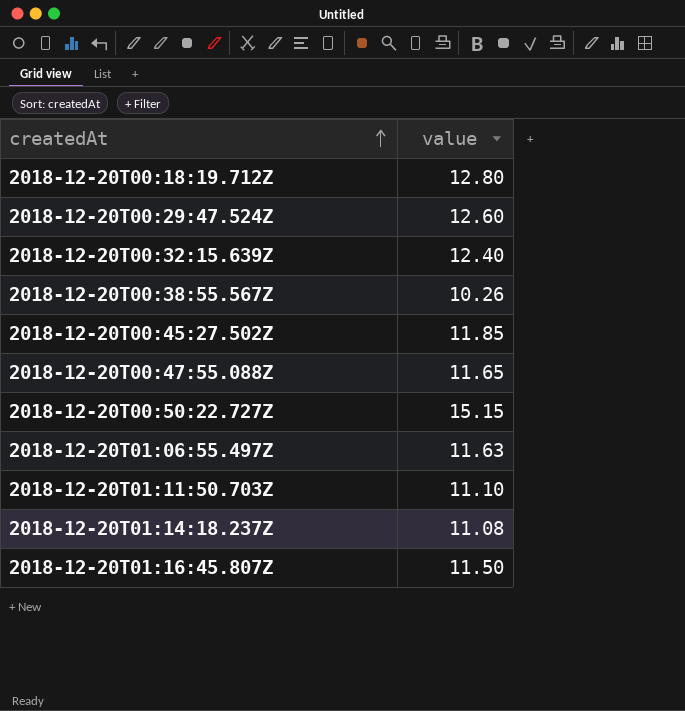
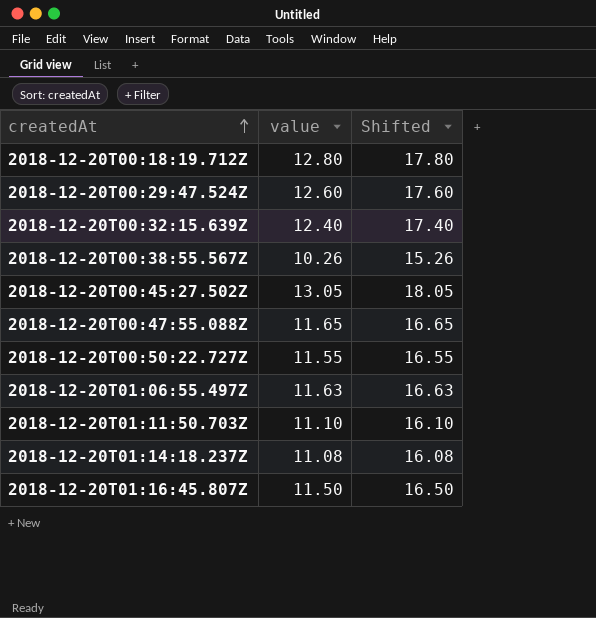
column Shifted | formula: none -> [value] + 5
2018-12-20T00:45:27.502Z | value: 11.85 -> 13.05
2018-12-20T00:50:22.727Z | value: 15.15 -> 11.55

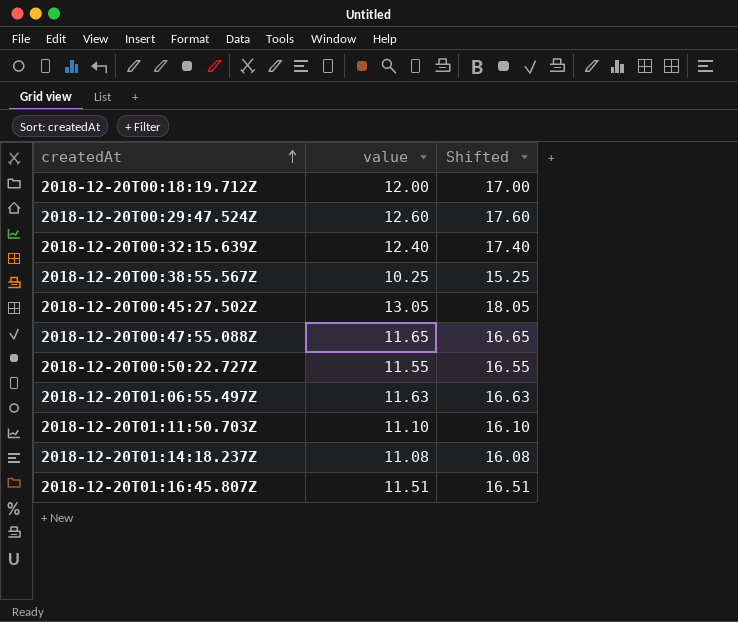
2018-12-20T00:18:19.712Z | value: 12.80 -> 12.00
2018-12-20T00:18:19.712Z | Shifted: 17.80 -> 17.00
2018-12-20T00:38:55.567Z | value: 10.26 -> 10.25
2018-12-20T00:38:55.567Z | Shifted: 15.26 -> 15.25
2018-12-20T01:16:45.807Z | value: 11.50 -> 11.51
2018-12-20T01:16:45.807Z | Shifted: 16.50 -> 16.51

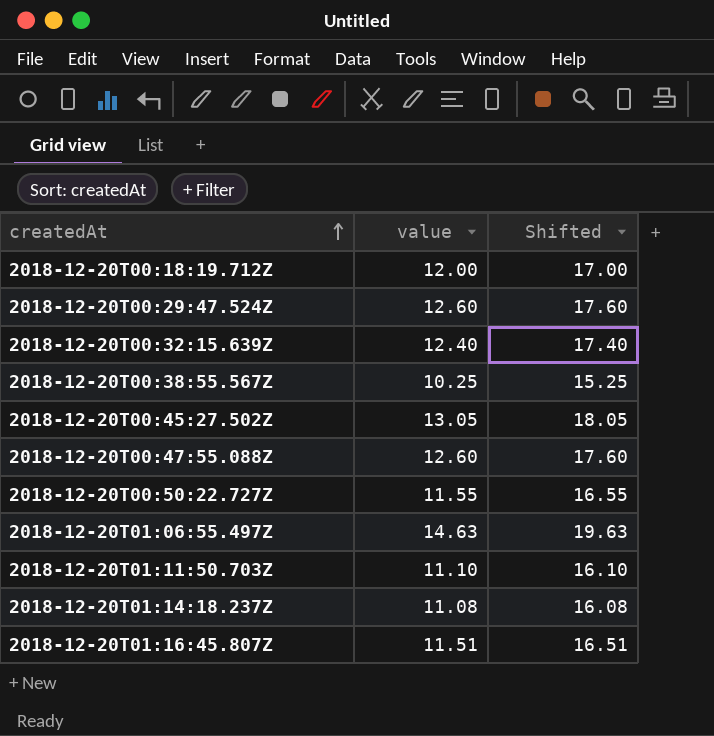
2018-12-20T00:47:55.088Z | value: 11.65 -> 12.60
2018-12-20T00:47:55.088Z | Shifted: 16.65 -> 17.60
2018-12-20T01:06:55.497Z | value: 11.63 -> 14.63
2018-12-20T01:06:55.497Z | Shifted: 16.63 -> 19.63

